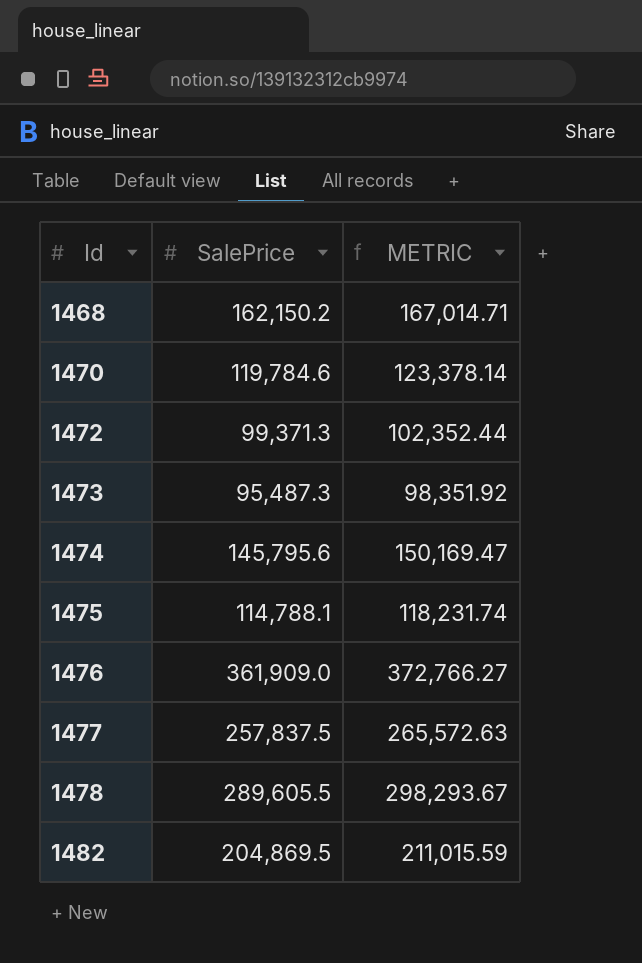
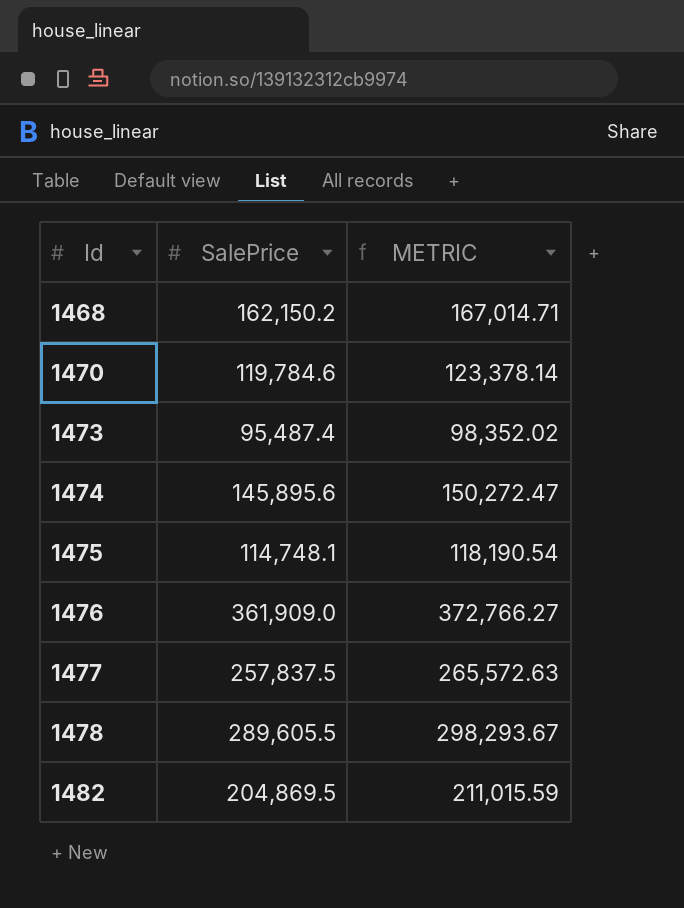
row 1472: 99,371.3 | 102,352.44 -> none
1473 | SalePrice: 95,487.3 -> 95,487.4
1473 | METRIC: 98,351.92 -> 98,352.02
1474 | SalePrice: 145,795.6 -> 145,895.6
1474 | METRIC: 150,169.47 -> 150,272.47
1475 | SalePrice: 114,788.1 -> 114,748.1
1475 | METRIC: 118,231.74 -> 118,190.54

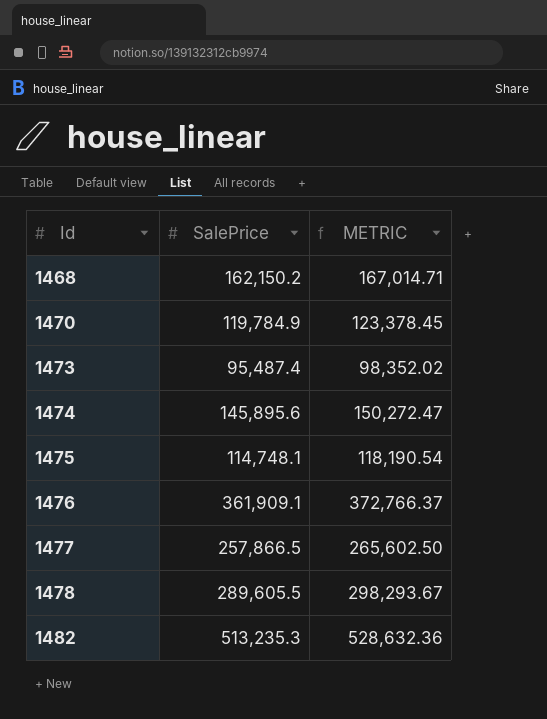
1470 | SalePrice: 119,784.6 -> 119,784.9
1470 | METRIC: 123,378.14 -> 123,378.45
1476 | SalePrice: 361,909.0 -> 361,909.1
1476 | METRIC: 372,766.27 -> 372,766.37
1477 | SalePrice: 257,837.5 -> 257,866.5
1477 | METRIC: 265,572.63 -> 265,602.50
1482 | SalePrice: 204,869.5 -> 513,235.3
1482 | METRIC: 211,015.59 -> 528,632.36

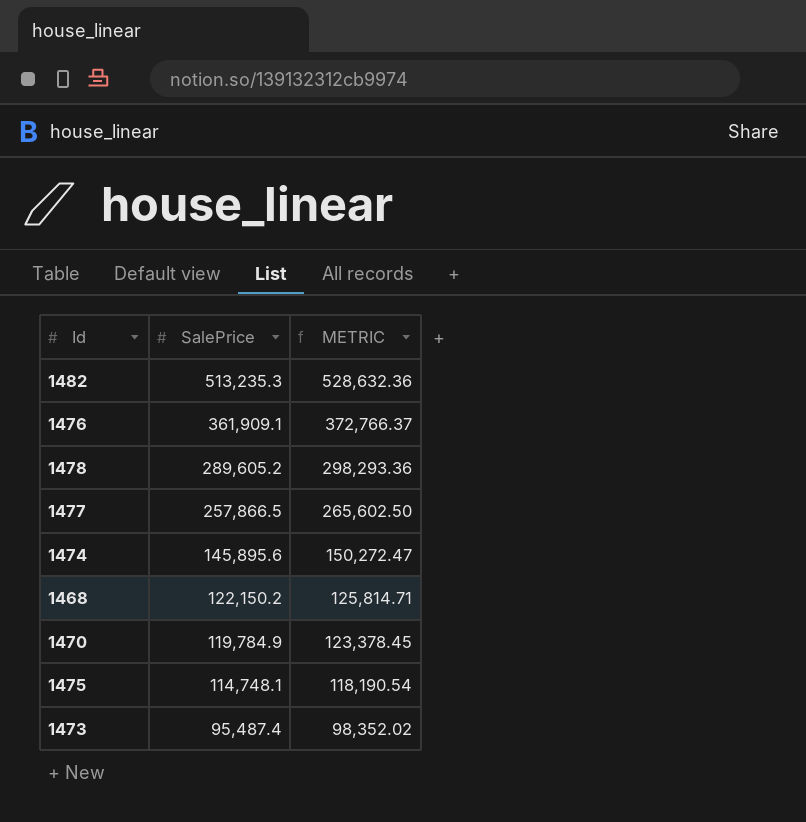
row order: Id ascending -> SalePrice descending
1478 | SalePrice: 289,605.5 -> 289,605.2
1478 | METRIC: 298,293.67 -> 298,293.36
1468 | SalePrice: 162,150.2 -> 122,150.2
1468 | METRIC: 167,014.71 -> 125,814.71

